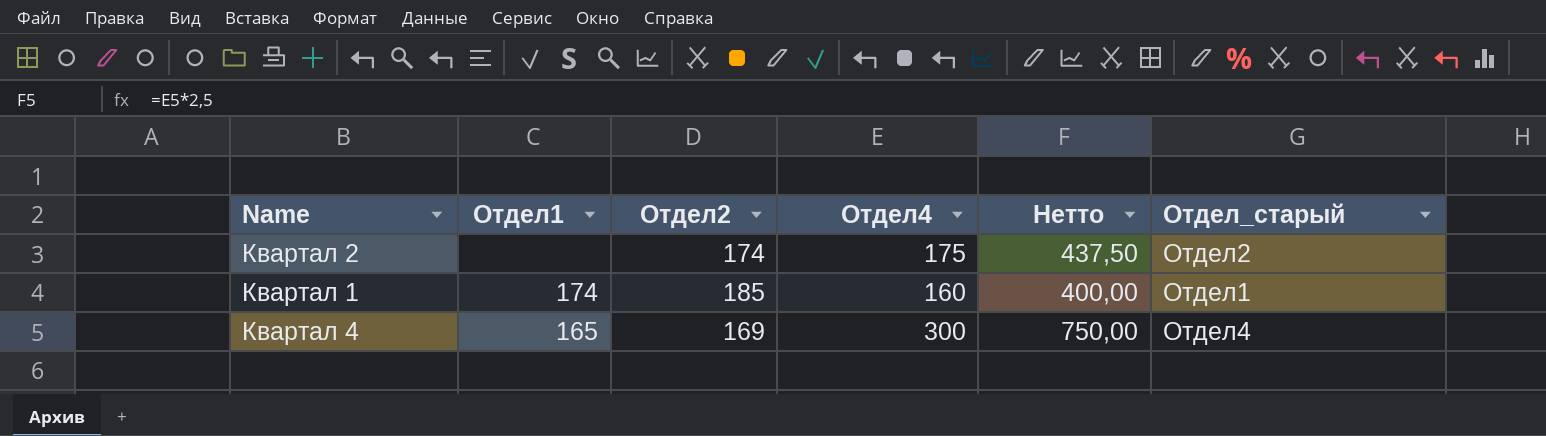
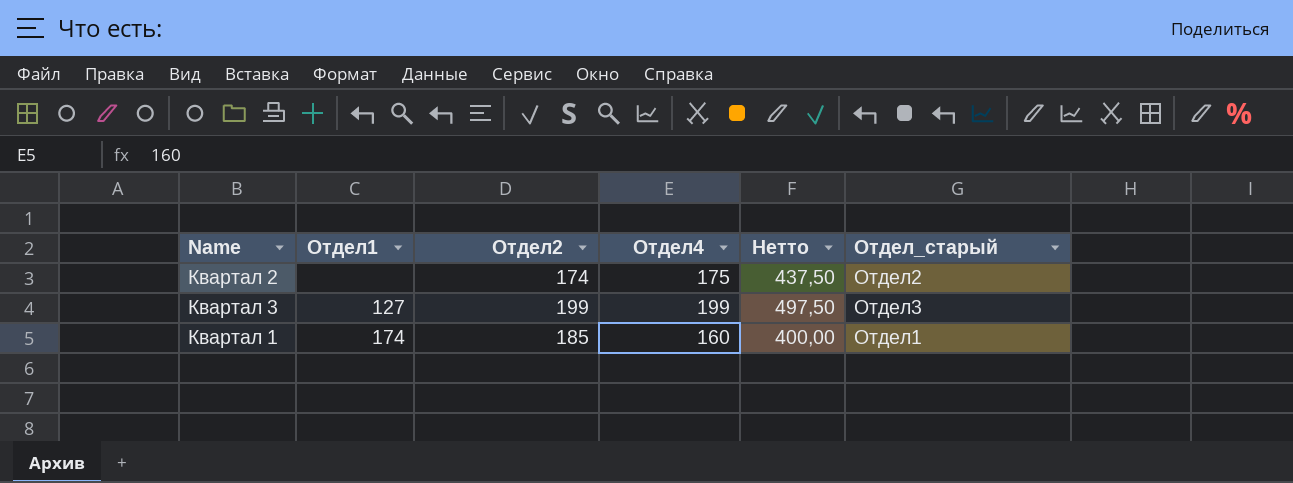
row Квартал 4: 165 | 169 | 300 | 750,00 | Отдел4 -> none
row Квартал 3: none -> 127 | 199 | 199 | 497,50 | Отдел3

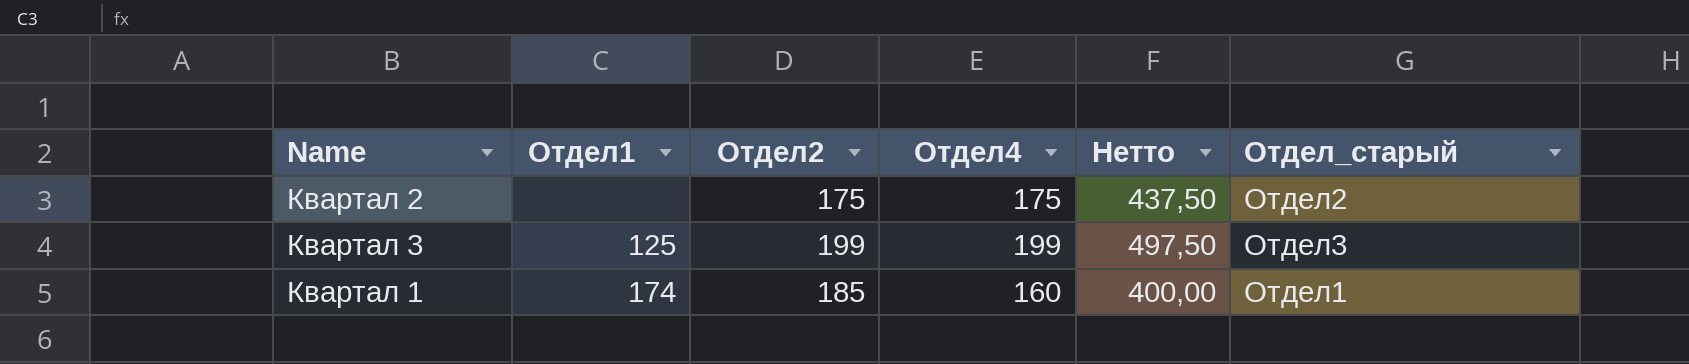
Квартал 2 | Отдел2: 174 -> 175
Квартал 3 | Отдел1: 127 -> 125

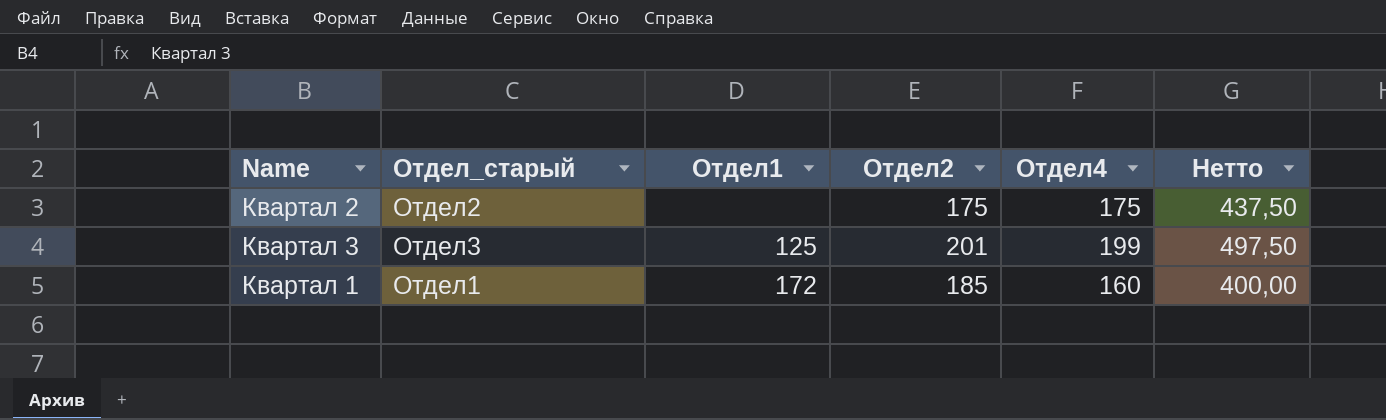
column Отдел_старый | position: 6 -> 2
Квартал 3 | Отдел2: 199 -> 201
Квартал 1 | Отдел1: 174 -> 172

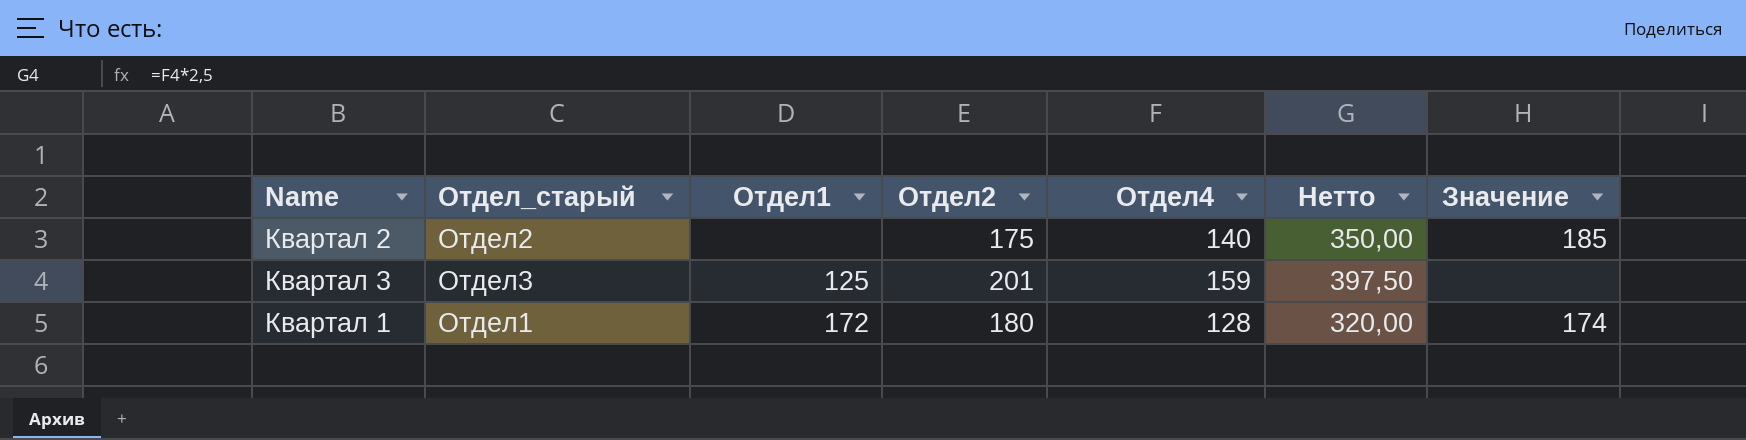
column Значение | position: none -> 7
Квартал 2 | Отдел4: 175 -> 140
Квартал 2 | Нетто: 437,50 -> 350,00
Квартал 3 | Отдел4: 199 -> 159
Квартал 3 | Нетто: 497,50 -> 397,50
Квартал 1 | Отдел2: 185 -> 180
Квартал 1 | Отдел4: 160 -> 128
Квартал 1 | Нетто: 400,00 -> 320,00

